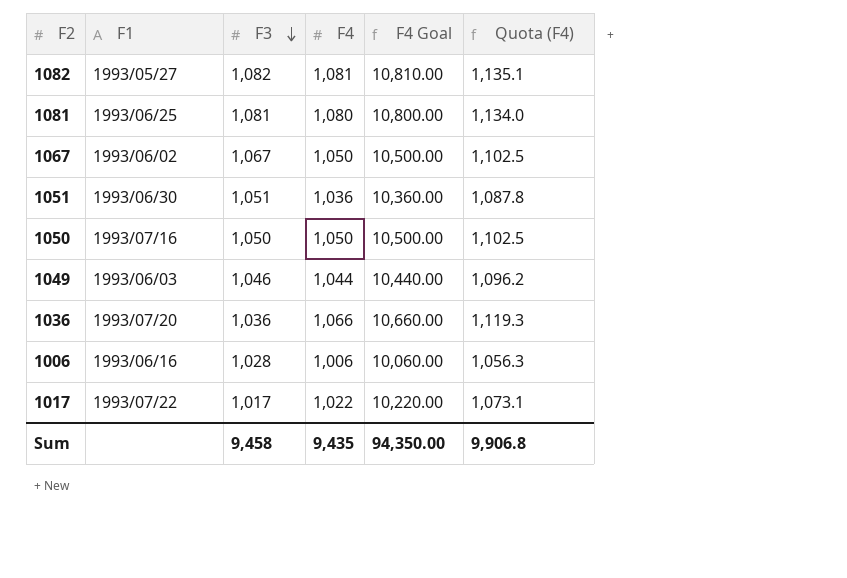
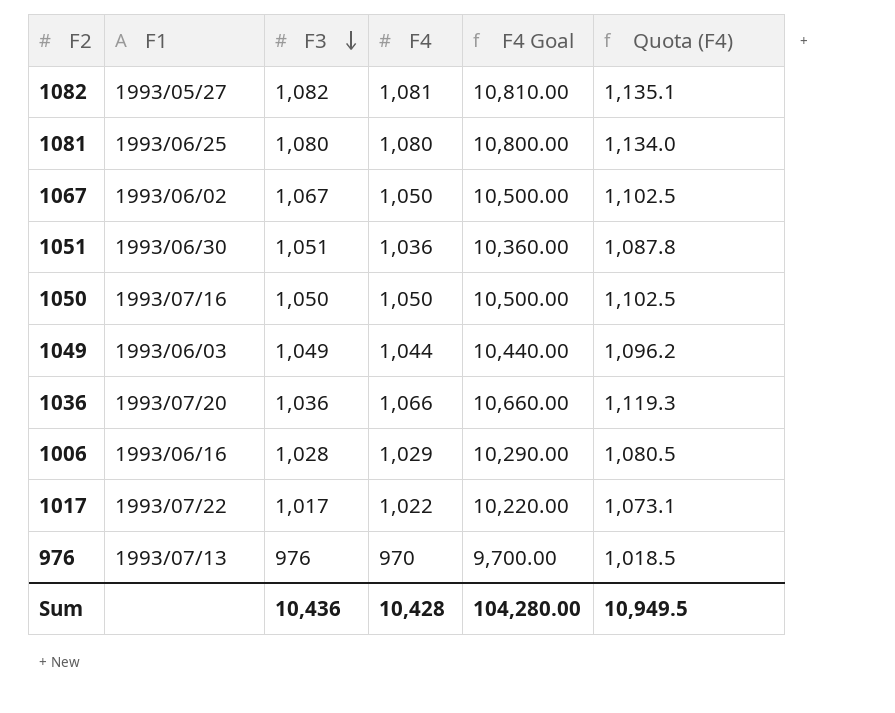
1081 | F3: 1,081 -> 1,080
1049 | F3: 1,046 -> 1,049
1006 | F4: 1,006 -> 1,029
1006 | F4 Goal: 10,060.00 -> 10,290.00
1006 | Quota (F4): 1,056.3 -> 1,080.5
row 976: none -> 1993/07/13 | 976 | 970 | 9,700.00 | 1,018.5
Sum | F3: 9,458 -> 10,436
Sum | F4: 9,435 -> 10,428
Sum | F4 Goal: 94,350.00 -> 104,280.00
Sum | Quota (F4): 9,906.8 -> 10,949.5

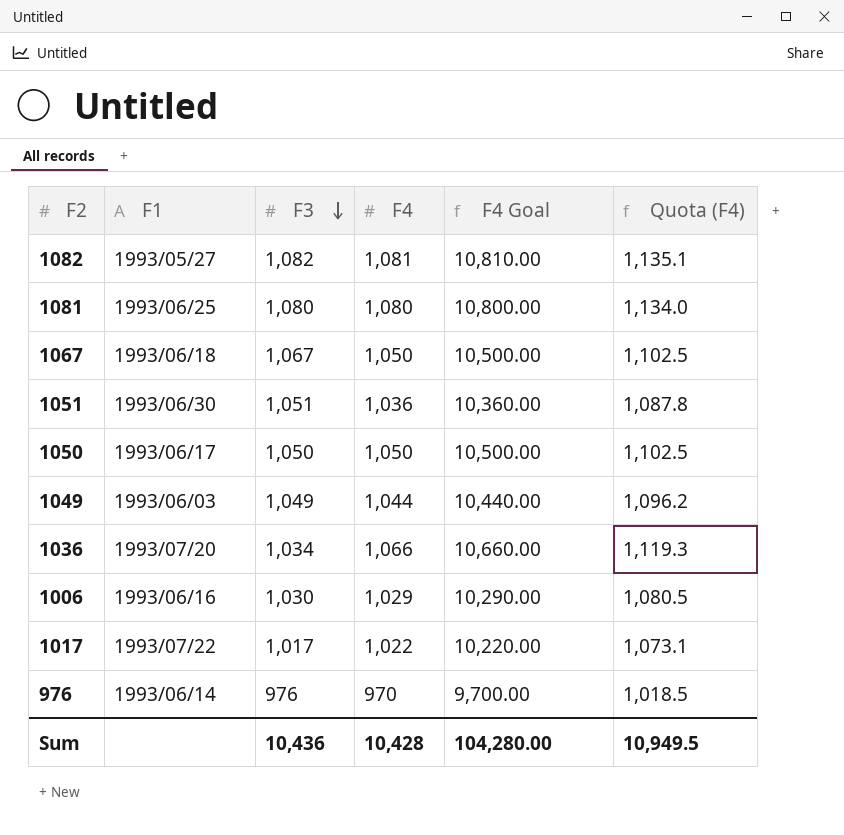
1067 | F1: 1993/06/02 -> 1993/06/18
1050 | F1: 1993/07/16 -> 1993/06/17
1036 | F3: 1,036 -> 1,034
1006 | F3: 1,028 -> 1,030
976 | F1: 1993/07/13 -> 1993/06/14

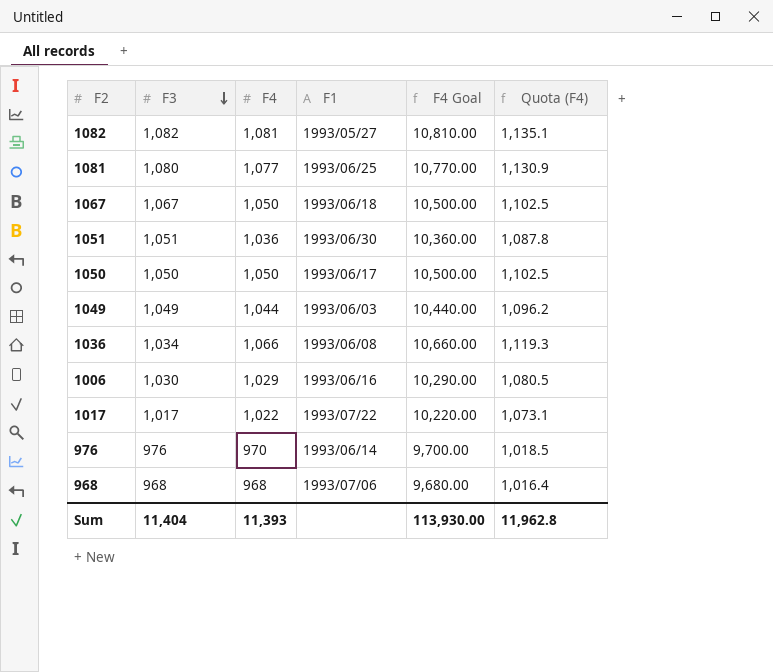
column F1 | position: 2 -> 4
1081 | F4: 1,080 -> 1,077
1081 | F4 Goal: 10,800.00 -> 10,770.00
1081 | Quota (F4): 1,134.0 -> 1,130.9
1036 | F1: 1993/07/20 -> 1993/06/08
row 968: none -> 968 | 968 | 1993/07/06 | 9,680.00 | 1,016.4
Sum | F3: 10,436 -> 11,404
Sum | F4: 10,428 -> 11,393
Sum | F4 Goal: 104,280.00 -> 113,930.00
Sum | Quota (F4): 10,949.5 -> 11,962.8

